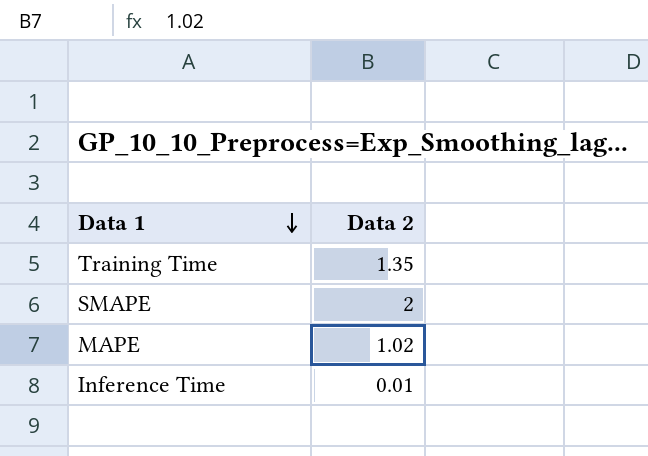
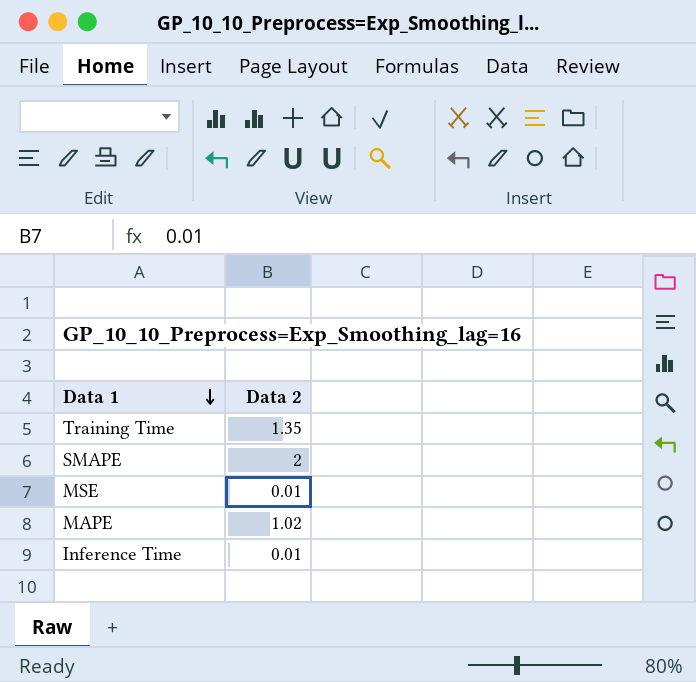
row MSE: none -> 0.01

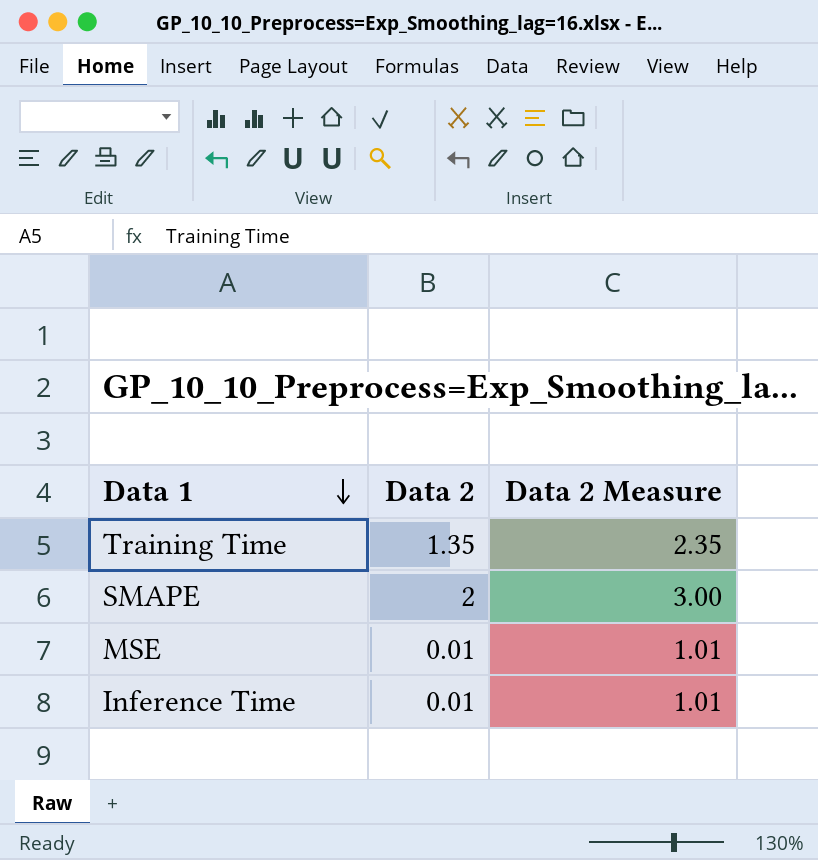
column Data 2 Measure | formula: none -> [Data 2] + 1
row MAPE: 1.02 -> none

